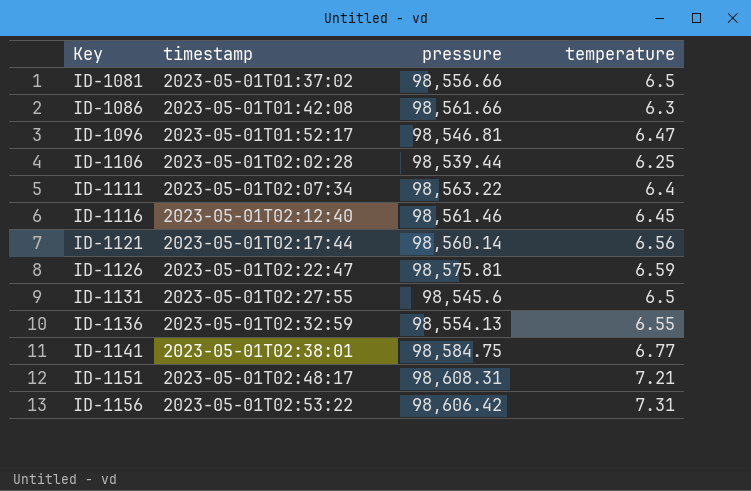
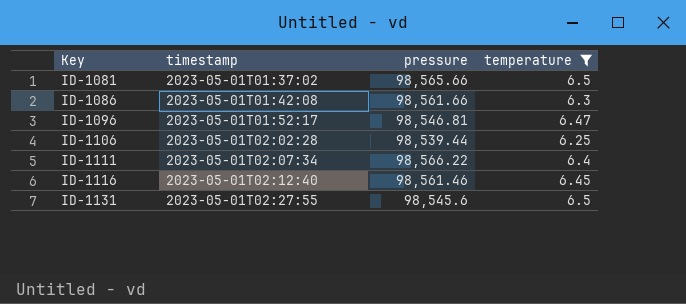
filter: none -> temperature <= 6.5
ID-1081 | pressure: 98,556.66 -> 98,565.66
ID-1111 | pressure: 98,563.22 -> 98,566.22

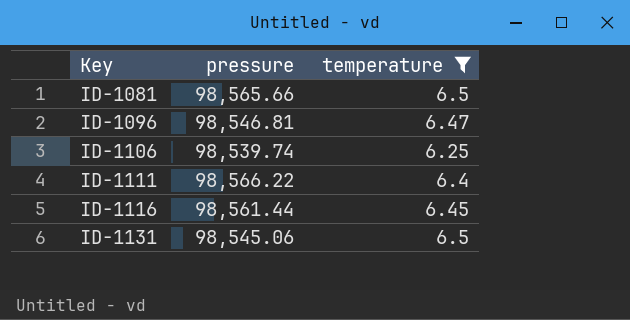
column timestamp | position: 2 -> none
row ID-1086: 2023-05-01T01:42:08 | 98,561.66 | 6.3 -> none
ID-1106 | pressure: 98,539.44 -> 98,539.74
ID-1116 | pressure: 98,561.46 -> 98,561.44
ID-1131 | pressure: 98,545.6 -> 98,545.06

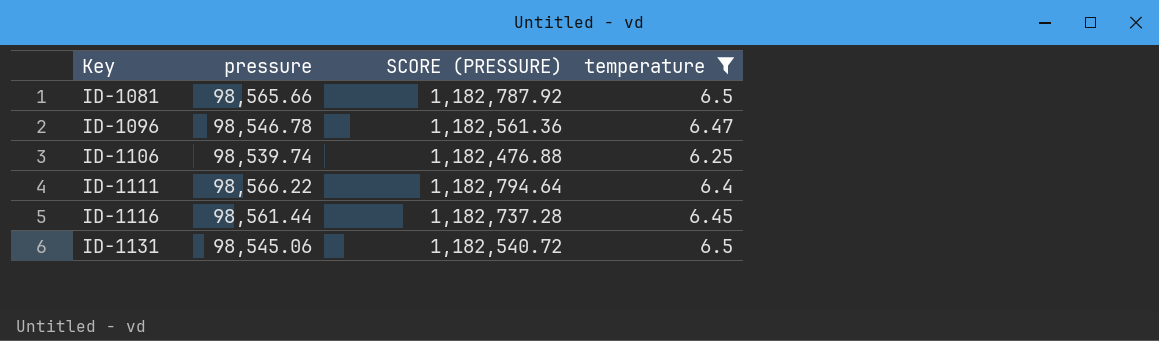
column SCORE (PRESSURE) | formula: none -> [pressure] * 12
ID-1096 | pressure: 98,546.81 -> 98,546.78

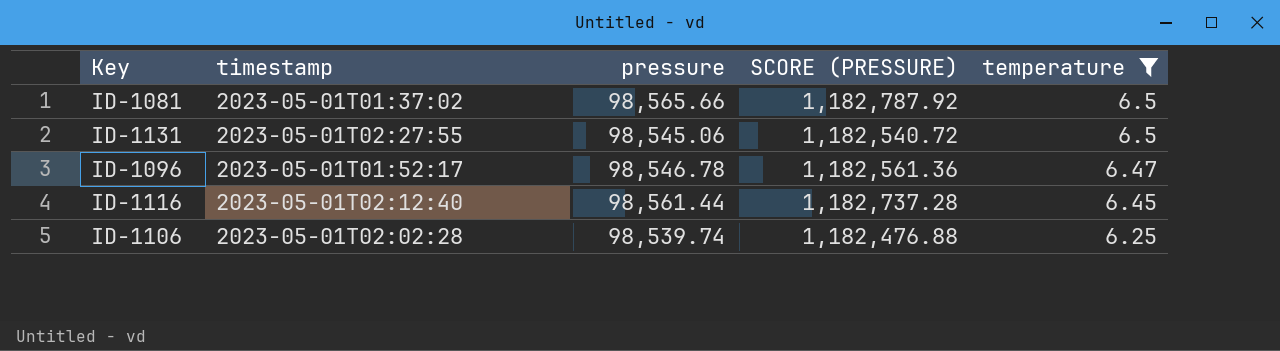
row order: Key ascending -> temperature descending
column timestamp | position: none -> 2
row ID-1111: 98,566.22 | 1,182,794.64 | 6.4 -> none

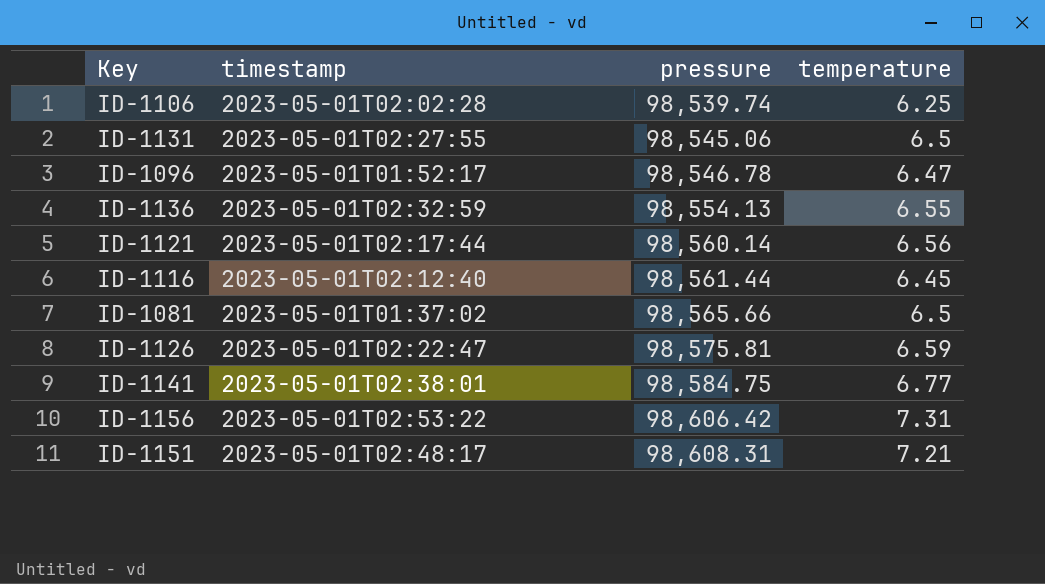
filter: temperature <= 6.5 -> none
row order: temperature descending -> pressure ascending
column SCORE (PRESSURE) | formula: [pressure] * 12 -> none

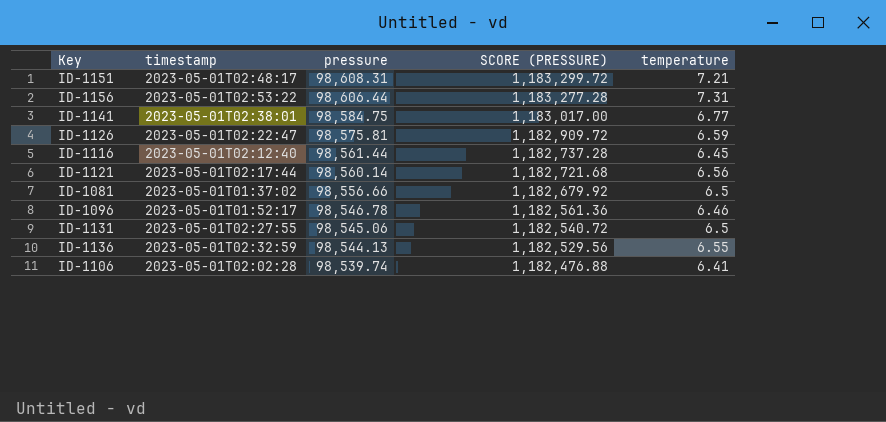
row order: pressure ascending -> pressure descending
column SCORE (PRESSURE) | formula: none -> [pressure] * 12
ID-1156 | pressure: 98,606.42 -> 98,606.44
ID-1081 | pressure: 98,565.66 -> 98,556.66
ID-1096 | temperature: 6.47 -> 6.46
ID-1136 | pressure: 98,554.13 -> 98,544.13
ID-1106 | temperature: 6.25 -> 6.41

